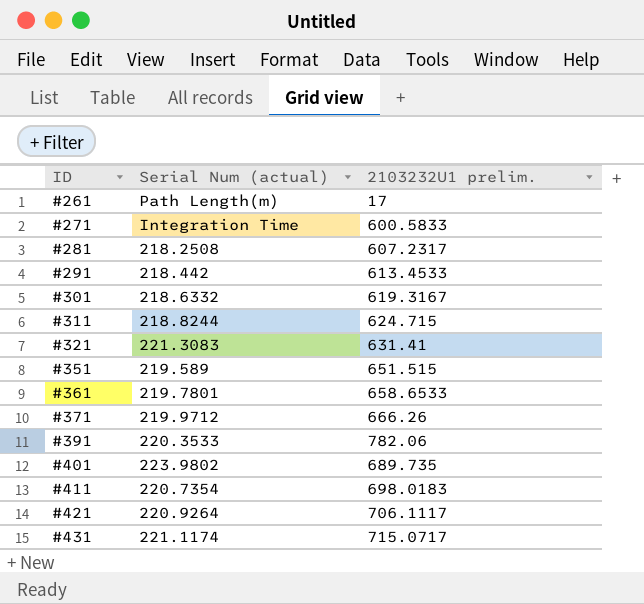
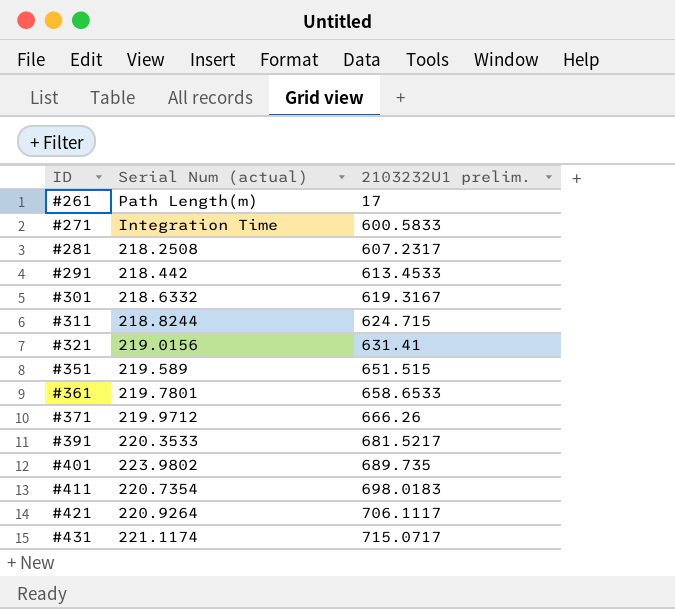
#321 | Serial Num (actual): 221.3083 -> 219.0156
#391 | 2103232U1 prelim.: 782.06 -> 681.5217

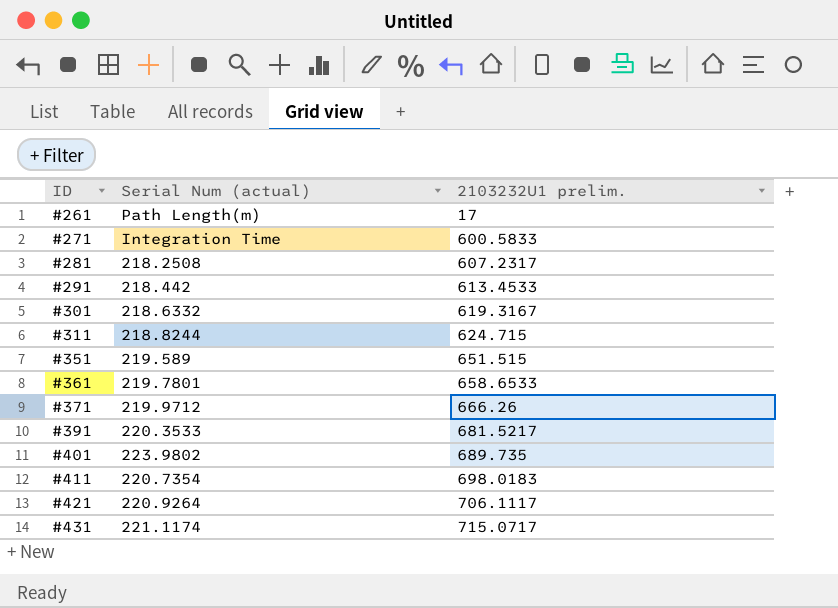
row #321: 219.0156 | 631.41 -> none

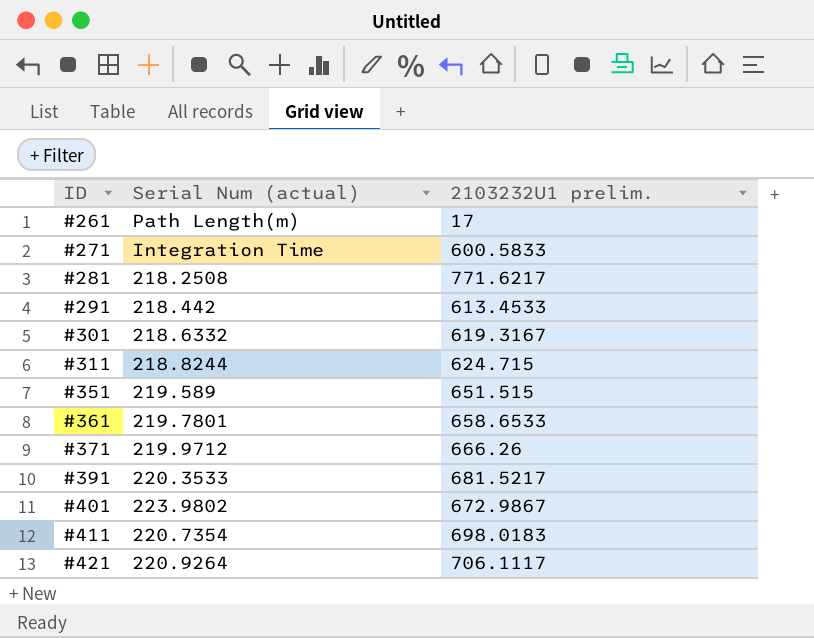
row #431: 221.1174 | 715.0717 -> none
#281 | 2103232U1 prelim.: 607.2317 -> 771.6217
#401 | 2103232U1 prelim.: 689.735 -> 672.9867

